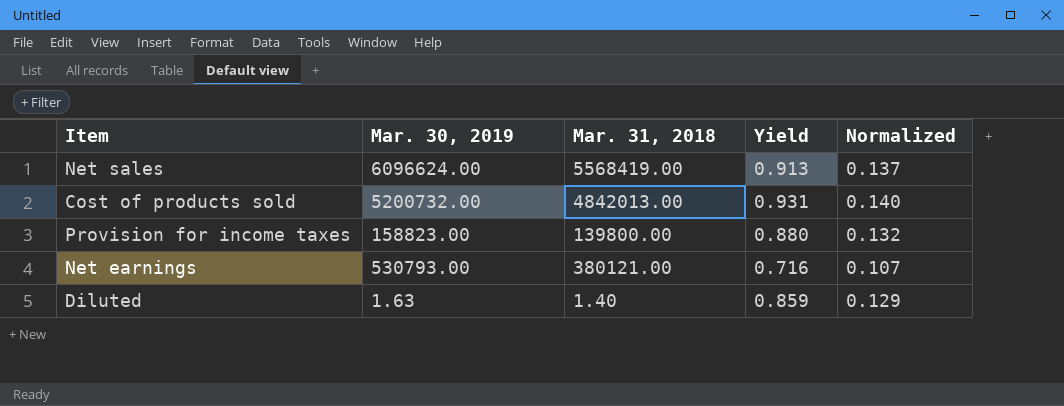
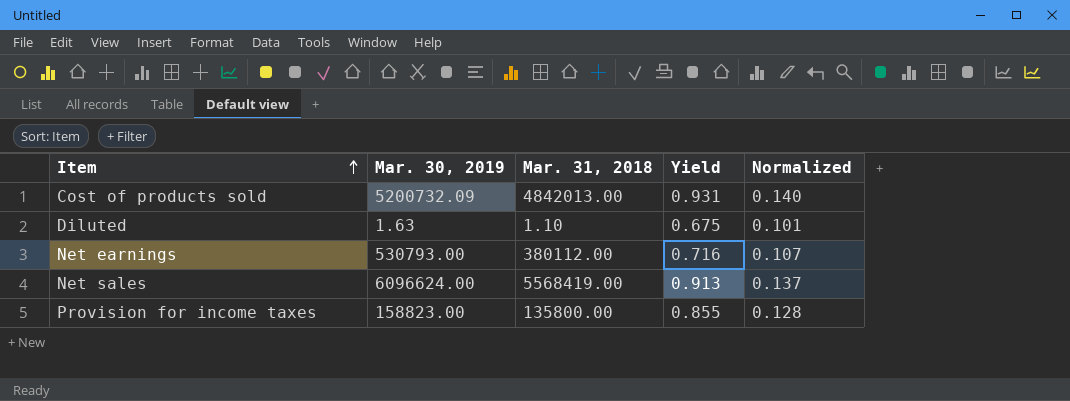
row order: none -> Item ascending
Cost of products sold | Mar. 30, 2019: 5200732.00 -> 5200732.09
Diluted | Mar. 31, 2018: 1.40 -> 1.10
Diluted | Yield: 0.859 -> 0.675
Diluted | Normalized: 0.129 -> 0.101
Net earnings | Mar. 31, 2018: 380121.00 -> 380112.00
Provision for income taxes | Mar. 31, 2018: 139800.00 -> 135800.00
Provision for income taxes | Yield: 0.880 -> 0.855
Provision for income taxes | Normalized: 0.132 -> 0.128

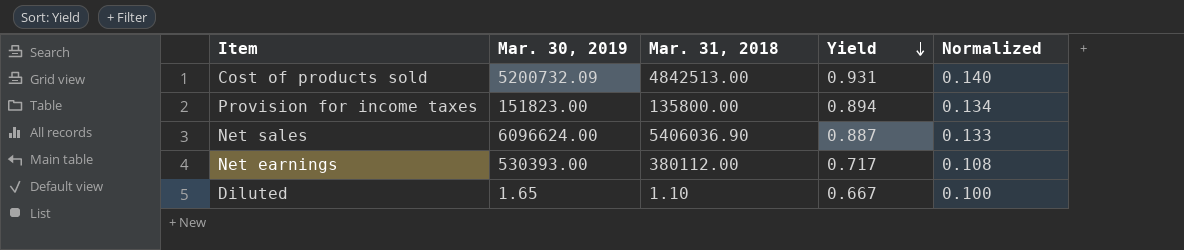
row order: Item ascending -> Yield descending
Cost of products sold | Mar. 31, 2018: 4842013.00 -> 4842513.00
Provision for income taxes | Mar. 30, 2019: 158823.00 -> 151823.00
Provision for income taxes | Yield: 0.855 -> 0.894
Provision for income taxes | Normalized: 0.128 -> 0.134
Net sales | Mar. 31, 2018: 5568419.00 -> 5406036.90
Net sales | Yield: 0.913 -> 0.887
Net sales | Normalized: 0.137 -> 0.133
Net earnings | Mar. 30, 2019: 530793.00 -> 530393.00
Net earnings | Yield: 0.716 -> 0.717
Net earnings | Normalized: 0.107 -> 0.108
Diluted | Mar. 30, 2019: 1.63 -> 1.65
Diluted | Yield: 0.675 -> 0.667
Diluted | Normalized: 0.101 -> 0.100

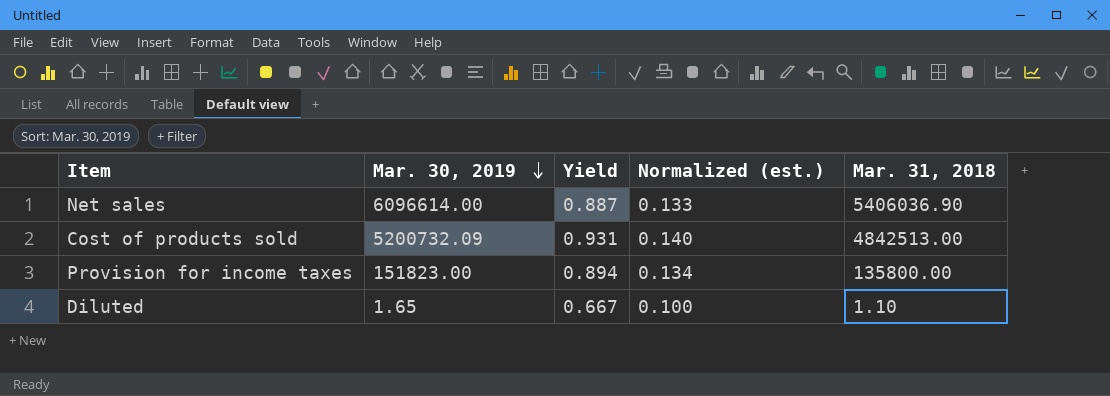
row order: Yield descending -> Mar. 30, 2019 descending
column name: Normalized -> Normalized (est.)
column Mar. 31, 2018 | position: 3 -> 5
row Net earnings: 530393.00 | 380112.00 | 0.717 | 0.108 -> none
Net sales | Mar. 30, 2019: 6096624.00 -> 6096614.00

